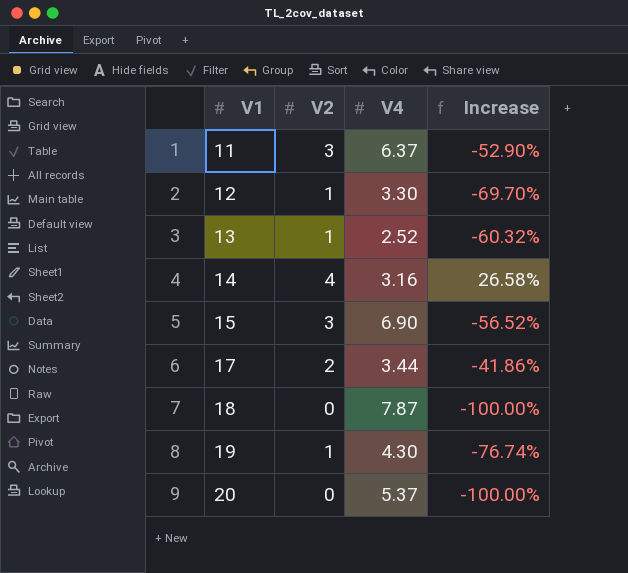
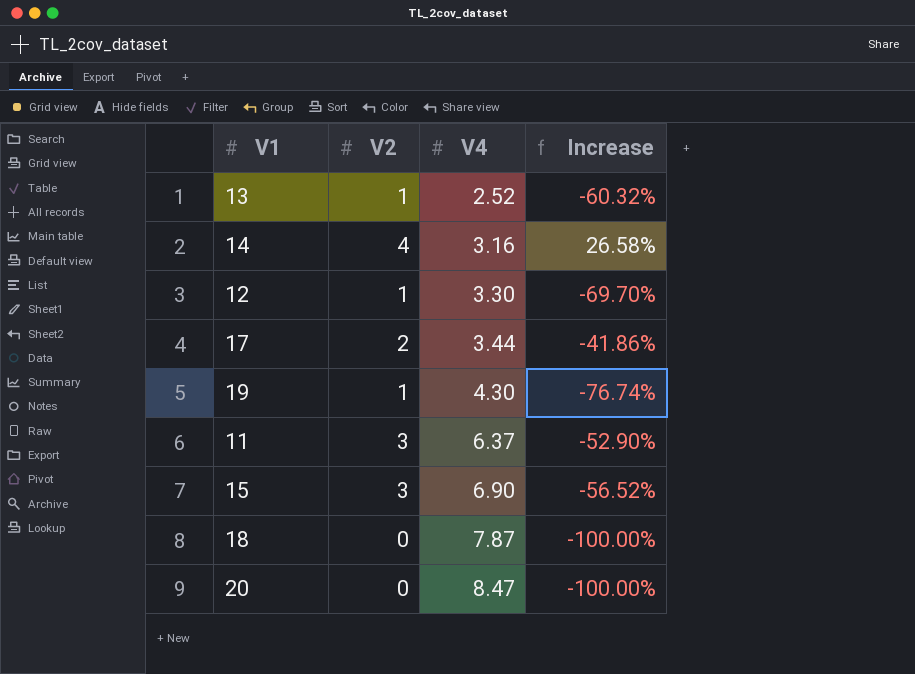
row order: V1 ascending -> V4 ascending
20 | V4: 5.37 -> 8.47

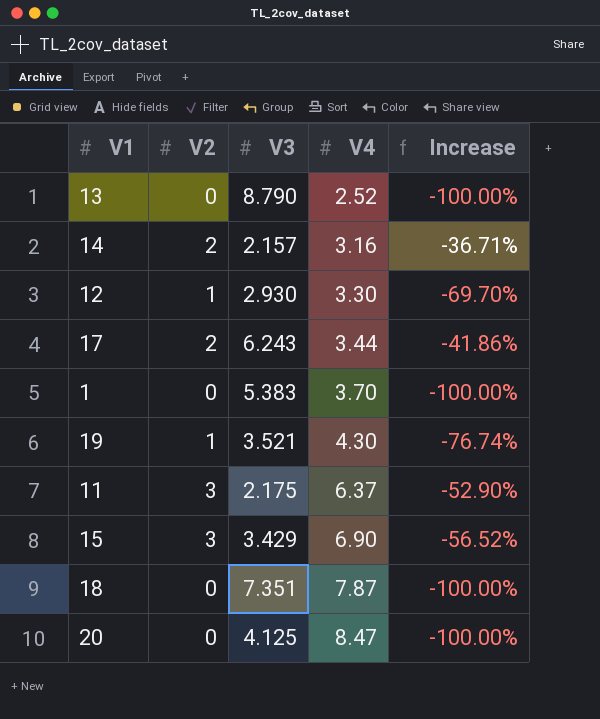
column V3 | position: none -> 3
13 | V2: 1 -> 0
13 | Increase: -60.32% -> -100.00%
14 | V2: 4 -> 2
14 | Increase: 26.58% -> -36.71%
row 1: none -> 0 | 5.383 | 3.70 | -100.00%

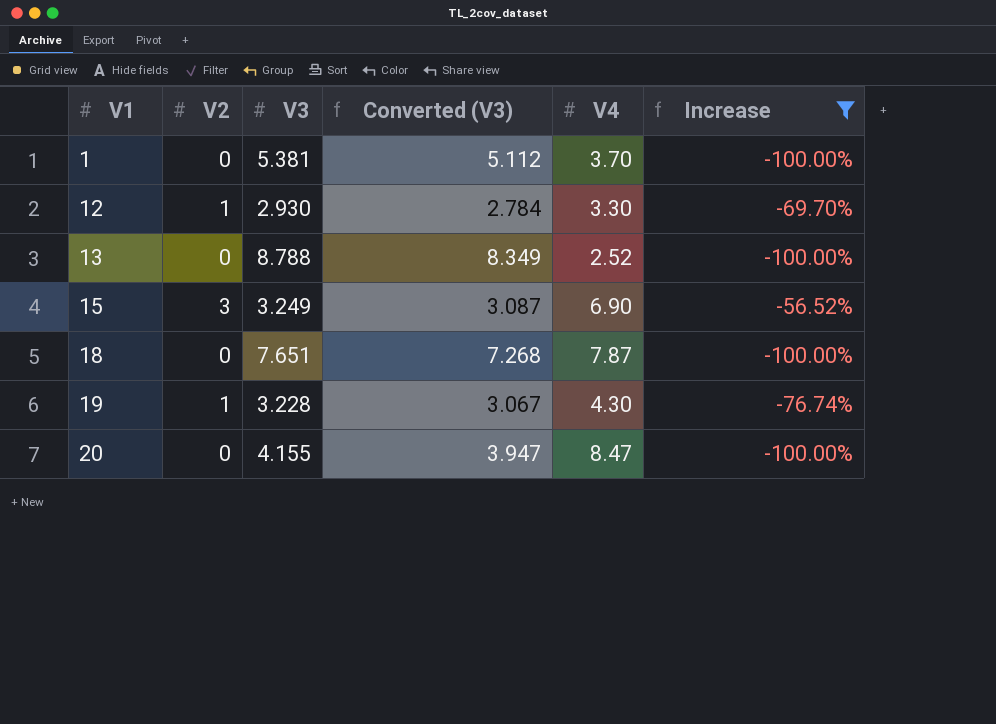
filter: none -> Increase <= -56.52%
row order: V4 ascending -> V1 ascending
column Converted (V3) | formula: none -> [V3] * 0.95
1 | V3: 5.383 -> 5.381
13 | V3: 8.790 -> 8.788
15 | V3: 3.429 -> 3.249
18 | V3: 7.351 -> 7.651
19 | V3: 3.521 -> 3.228
20 | V3: 4.125 -> 4.155

